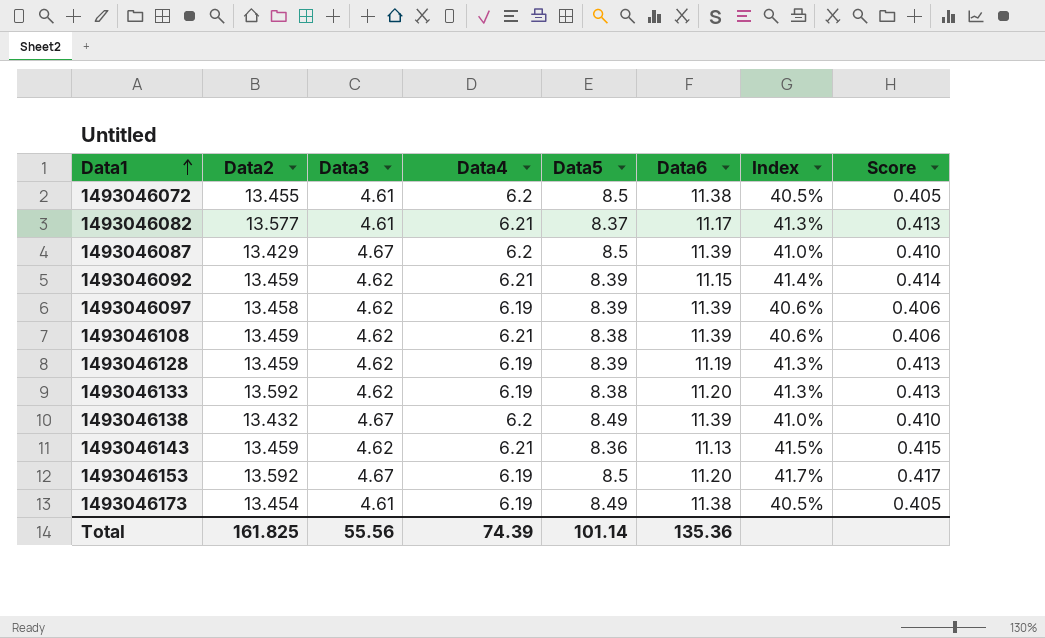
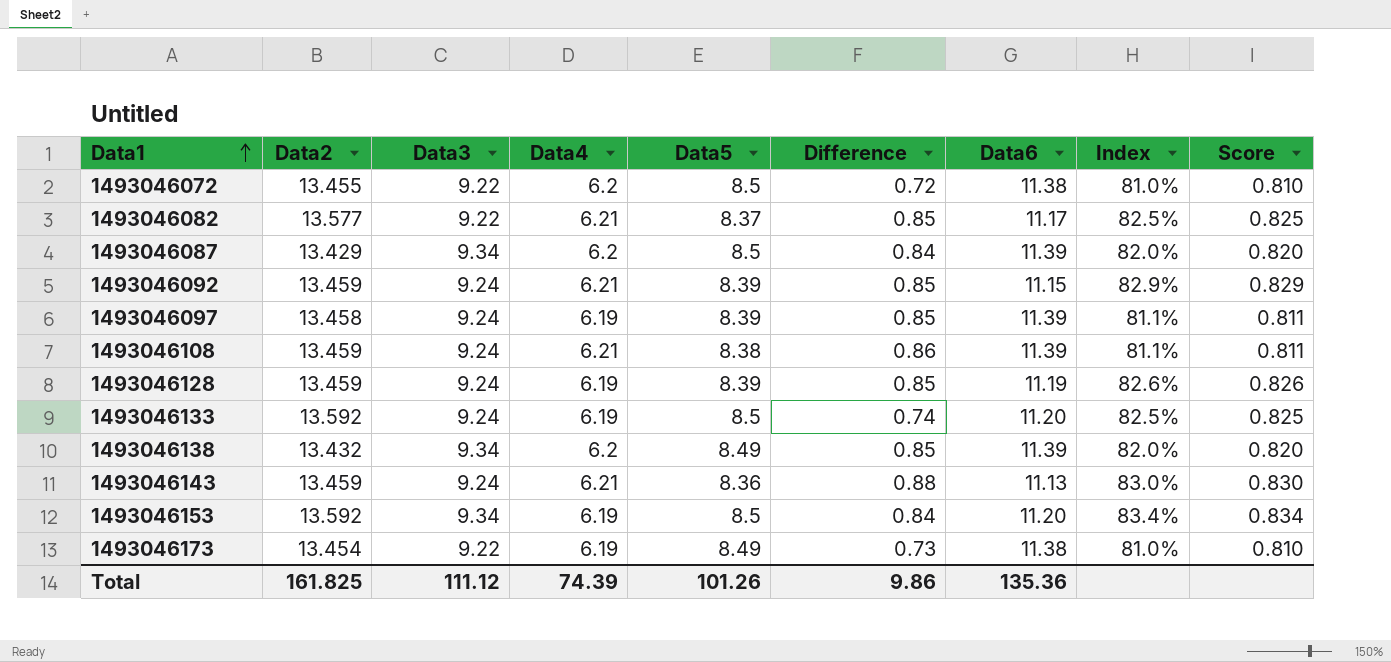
column Difference | formula: none -> [Data3] - [Data5]
1493046072 | Data3: 4.61 -> 9.22
1493046072 | Index: 40.5% -> 81.0%
1493046072 | Score: 0.405 -> 0.810
1493046082 | Data3: 4.61 -> 9.22
1493046082 | Index: 41.3% -> 82.5%
1493046082 | Score: 0.413 -> 0.825
1493046087 | Data3: 4.67 -> 9.34
1493046087 | Index: 41.0% -> 82.0%
1493046087 | Score: 0.410 -> 0.820
1493046092 | Data3: 4.62 -> 9.24
1493046092 | Index: 41.4% -> 82.9%
1493046092 | Score: 0.414 -> 0.829
1493046097 | Data3: 4.62 -> 9.24
1493046097 | Index: 40.6% -> 81.1%
1493046097 | Score: 0.406 -> 0.811
1493046108 | Data3: 4.62 -> 9.24
1493046108 | Index: 40.6% -> 81.1%
1493046108 | Score: 0.406 -> 0.811
1493046128 | Data3: 4.62 -> 9.24
1493046128 | Index: 41.3% -> 82.6%
1493046128 | Score: 0.413 -> 0.826
1493046133 | Data3: 4.62 -> 9.24
1493046133 | Data5: 8.38 -> 8.5
1493046133 | Index: 41.3% -> 82.5%
1493046133 | Score: 0.413 -> 0.825
1493046138 | Data3: 4.67 -> 9.34
1493046138 | Index: 41.0% -> 82.0%
1493046138 | Score: 0.410 -> 0.820
1493046143 | Data3: 4.62 -> 9.24
1493046143 | Index: 41.5% -> 83.0%
1493046143 | Score: 0.415 -> 0.830
1493046153 | Data3: 4.67 -> 9.34
1493046153 | Index: 41.7% -> 83.4%
1493046153 | Score: 0.417 -> 0.834
1493046173 | Data3: 4.61 -> 9.22
1493046173 | Index: 40.5% -> 81.0%
1493046173 | Score: 0.405 -> 0.810
Total | Data3: 55.56 -> 111.12
Total | Data5: 101.14 -> 101.26

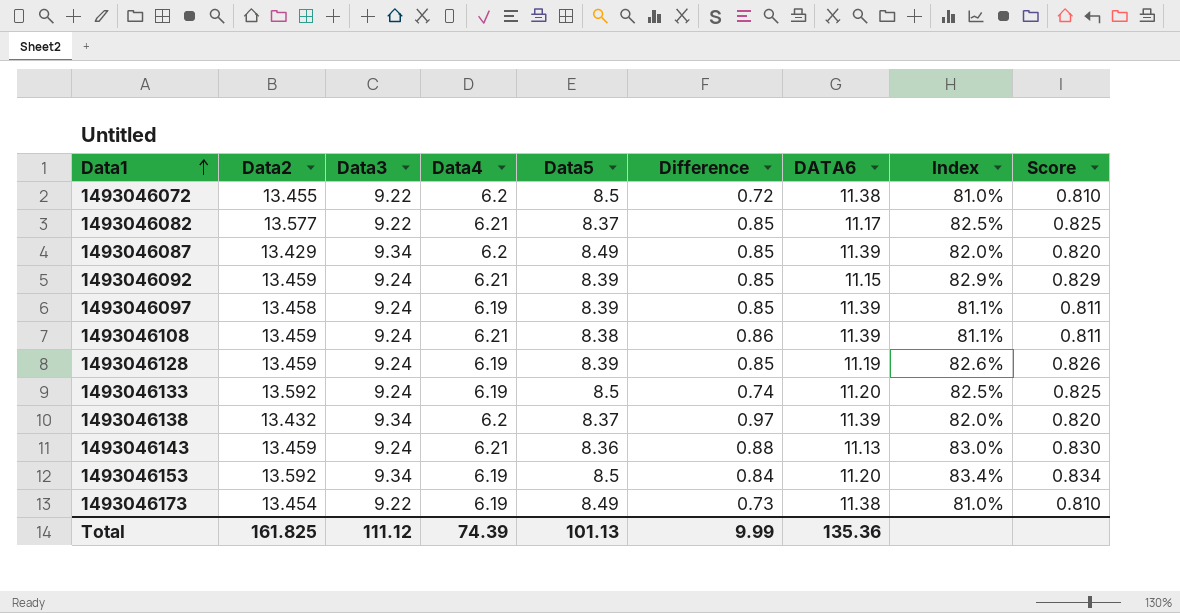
column name: Data6 -> DATA6
1493046087 | Data5: 8.5 -> 8.49
1493046087 | Difference: 0.84 -> 0.85
1493046138 | Data5: 8.49 -> 8.37
1493046138 | Difference: 0.85 -> 0.97
Total | Data5: 101.26 -> 101.13
Total | Difference: 9.86 -> 9.99

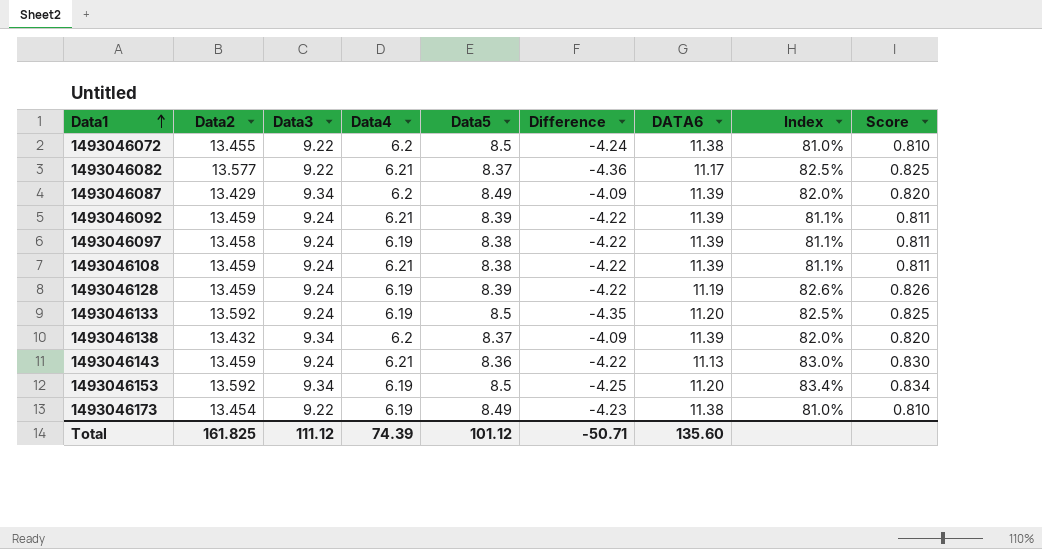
column Difference | formula: [Data3] - [Data5] -> [Data3] - [Data2]
1493046092 | DATA6: 11.15 -> 11.39
1493046092 | Index: 82.9% -> 81.1%
1493046092 | Score: 0.829 -> 0.811
1493046097 | Data5: 8.39 -> 8.38
Total | Data5: 101.13 -> 101.12
Total | Difference: 9.99 -> -50.71
Total | DATA6: 135.36 -> 135.60

